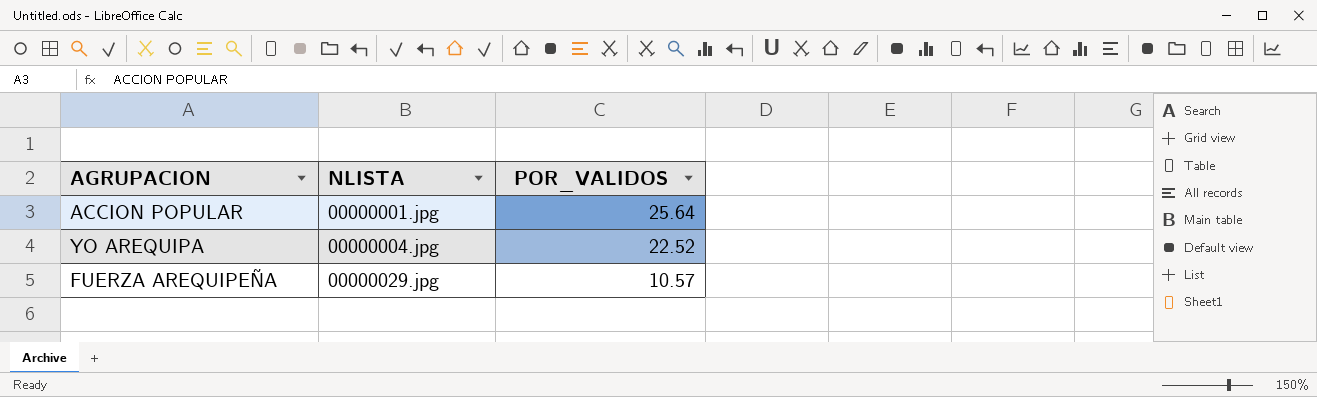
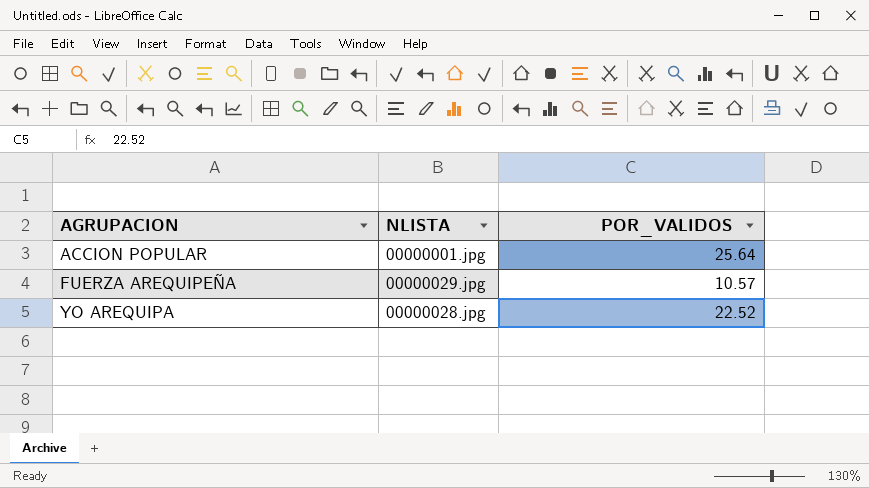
row order: NLISTA ascending -> AGRUPACION ascending
YO AREQUIPA | NLISTA: 00000004.jpg -> 00000028.jpg

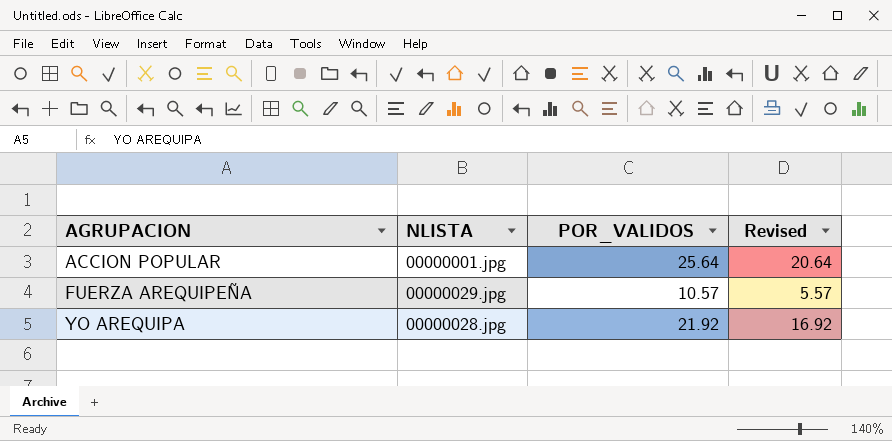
column Revised | formula: none -> [POR_VALIDOS] - 5
YO AREQUIPA | POR_VALIDOS: 22.52 -> 21.92

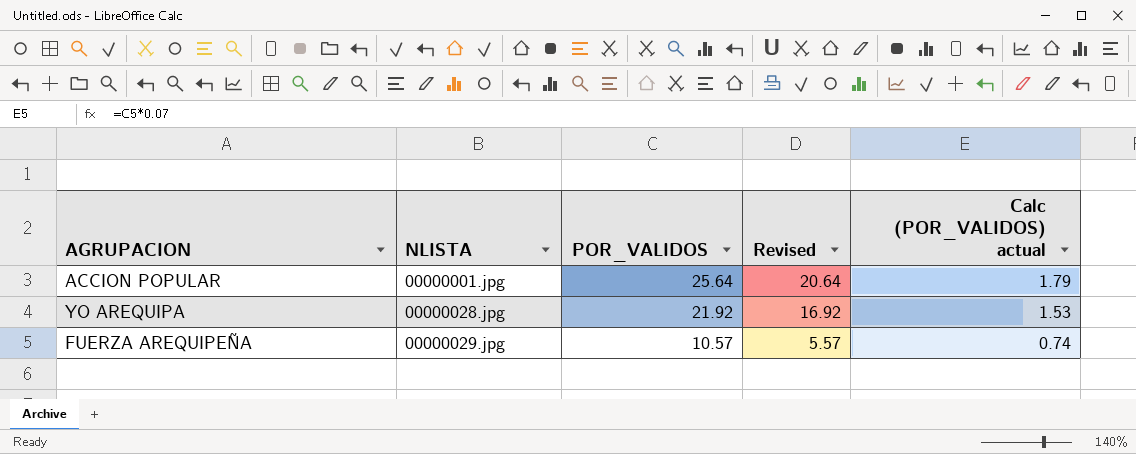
row order: AGRUPACION ascending -> NLISTA ascending
column Calc (POR_VALIDOS) actual | formula: none -> [POR_VALIDOS] * 0.07

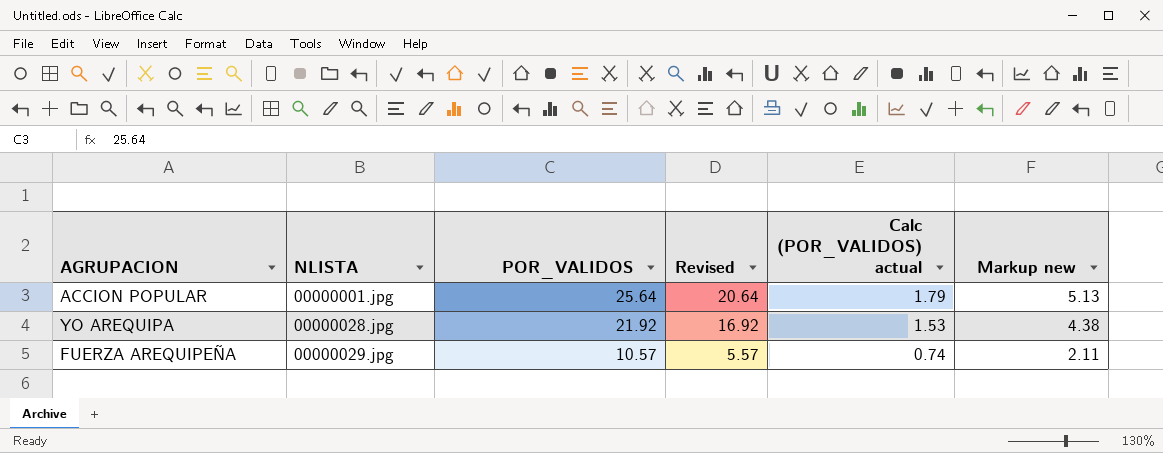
column Markup new | formula: none -> [POR_VALIDOS] * 0.2

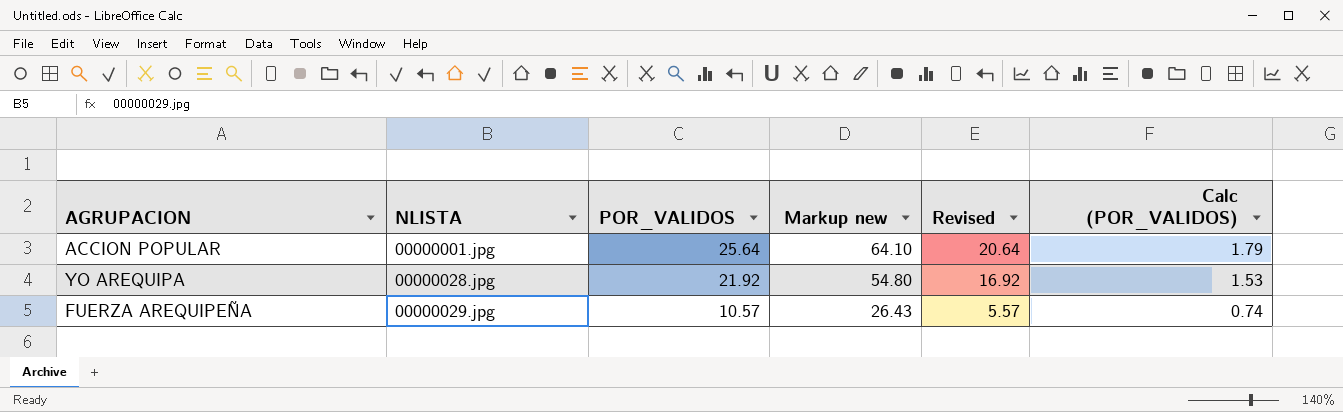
column Markup new | formula: [POR_VALIDOS] * 0.2 -> [POR_VALIDOS] * 2.5
column Markup new | position: 6 -> 4
column name: Calc (POR_VALIDOS) actual -> Calc (POR_VALIDOS)

